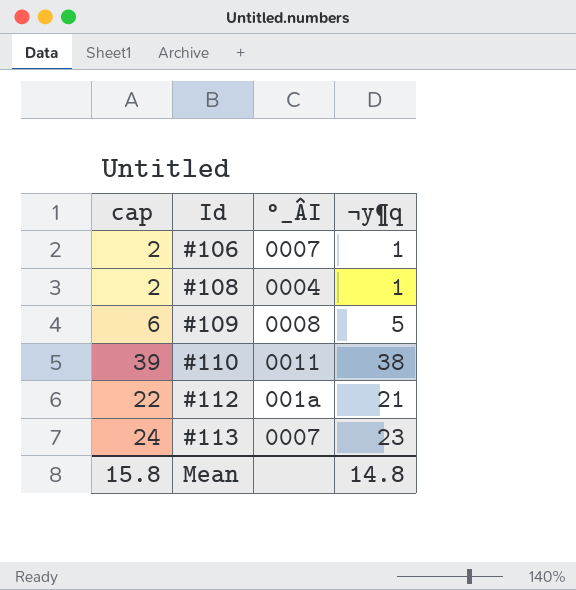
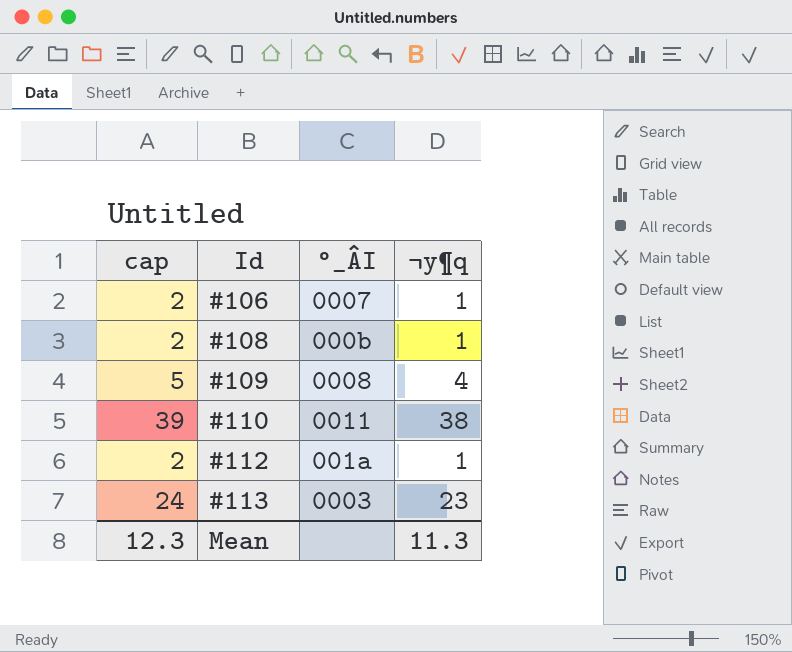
#108 | °_ÂI: 0004 -> 000b
#109 | cap: 6 -> 5
#109 | ¬y¶q: 5 -> 4
#112 | cap: 22 -> 2
#112 | ¬y¶q: 21 -> 1
#113 | °_ÂI: 0007 -> 0003
Mean | cap: 15.8 -> 12.3
Mean | ¬y¶q: 14.8 -> 11.3

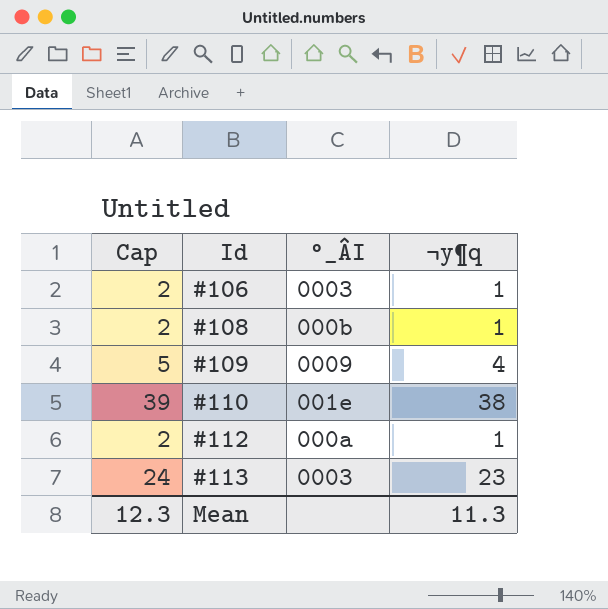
column name: cap -> Cap
#106 | °_ÂI: 0007 -> 0003
#109 | °_ÂI: 0008 -> 0009
#110 | °_ÂI: 0011 -> 001e
#112 | °_ÂI: 001a -> 000a

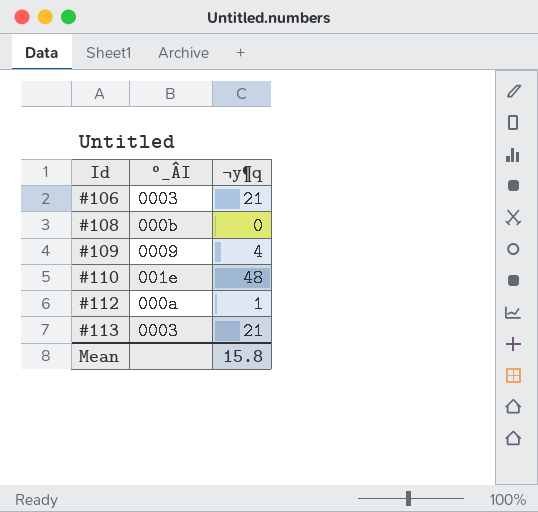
column Cap | formula: [¬y¶q] + 1 -> none
#106 | ¬y¶q: 1 -> 21
#108 | ¬y¶q: 1 -> 0
#110 | ¬y¶q: 38 -> 48
#113 | ¬y¶q: 23 -> 21
Mean | ¬y¶q: 11.3 -> 15.8

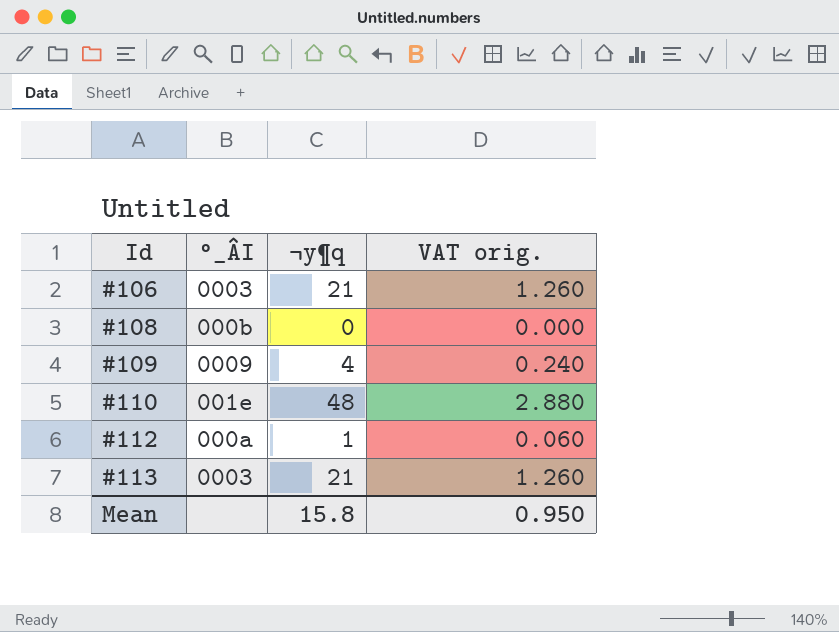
column VAT orig. | formula: none -> [¬y¶q] * 0.06

